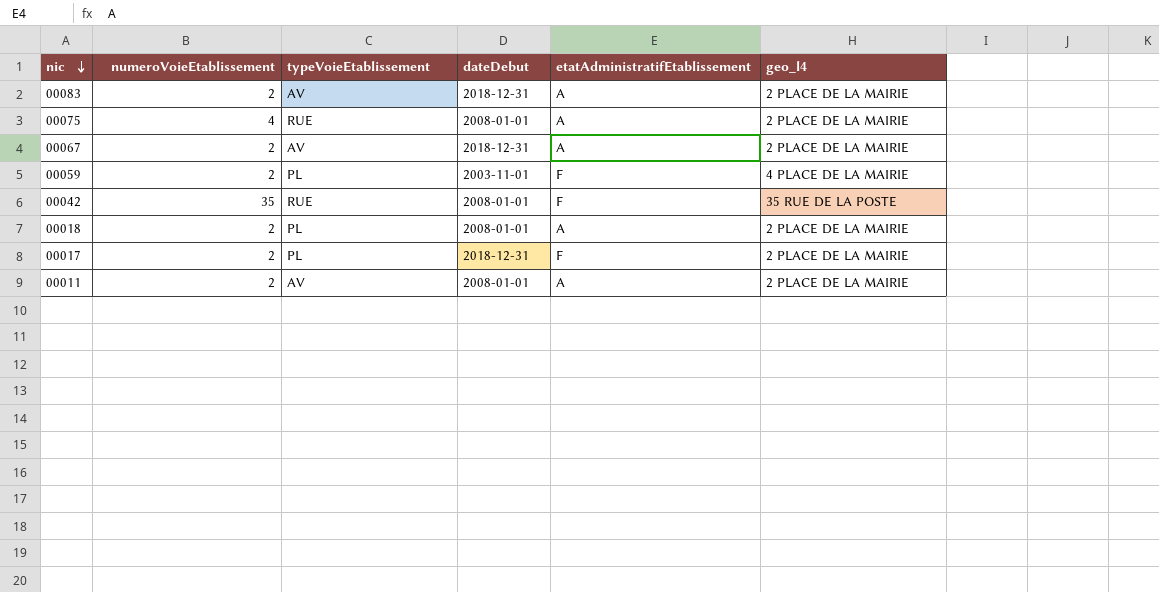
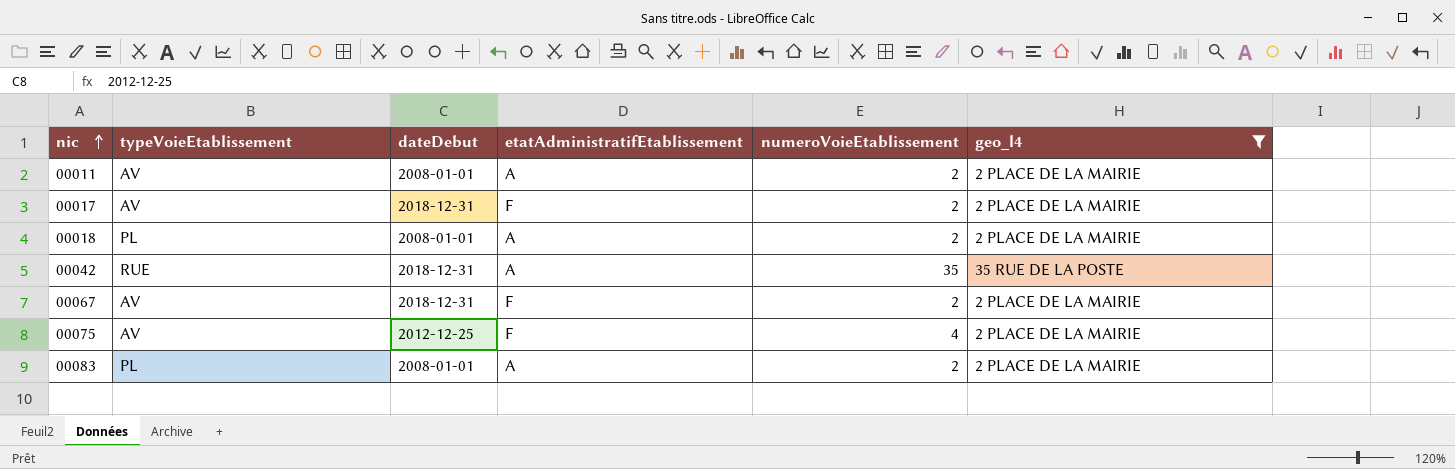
filter: none -> geo_l4 != 4 PLACE DE LA MAIRIE
row order: nic descending -> nic ascending
column numeroVoieEtablissement | position: 2 -> 5
00017 | typeVoieEtablissement: PL -> AV
00042 | dateDebut: 2008-01-01 -> 2018-12-31
00042 | etatAdministratifEtablissement: F -> A
00067 | etatAdministratifEtablissement: A -> F
00075 | typeVoieEtablissement: RUE -> AV
00075 | dateDebut: 2008-01-01 -> 2012-12-25
00075 | etatAdministratifEtablissement: A -> F
00083 | typeVoieEtablissement: AV -> PL
00083 | dateDebut: 2018-12-31 -> 2008-01-01

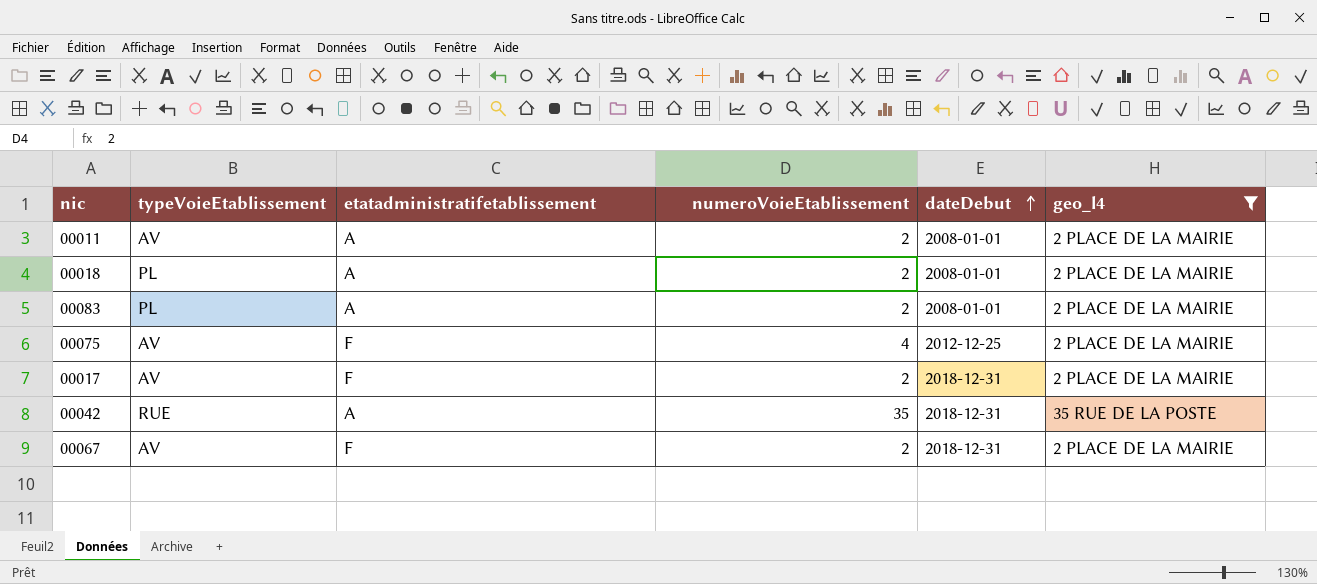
row order: nic ascending -> dateDebut ascending
column name: etatAdministratifEtablissement -> etatadministratifetablissement
column dateDebut | position: 3 -> 5

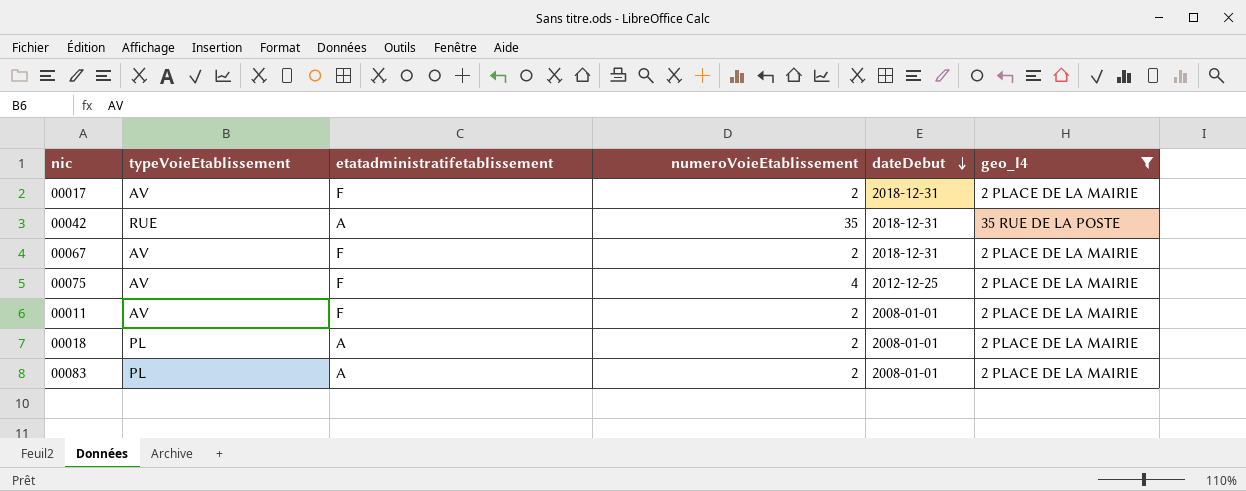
row order: dateDebut ascending -> dateDebut descending
00011 | etatadministratifetablissement: A -> F

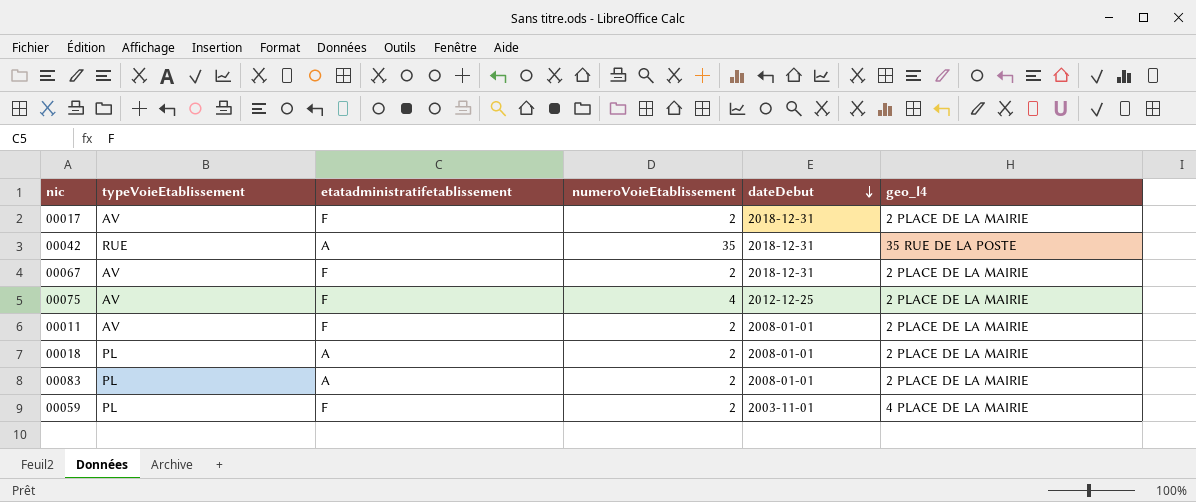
filter: geo_l4 != 4 PLACE DE LA MAIRIE -> none

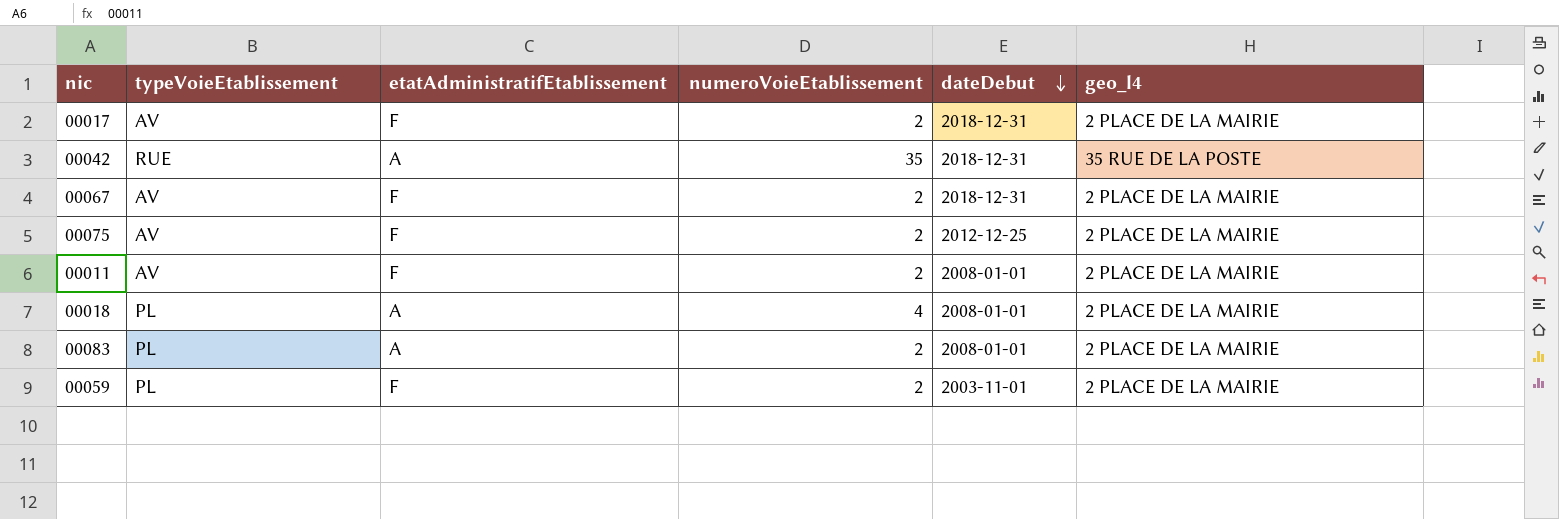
column name: etatadministratifetablissement -> etatAdministratifEtablissement
00075 | numeroVoieEtablissement: 4 -> 2
00018 | numeroVoieEtablissement: 2 -> 4
00059 | geo_l4: 4 PLACE DE LA MAIRIE -> 2 PLACE DE LA MAIRIE

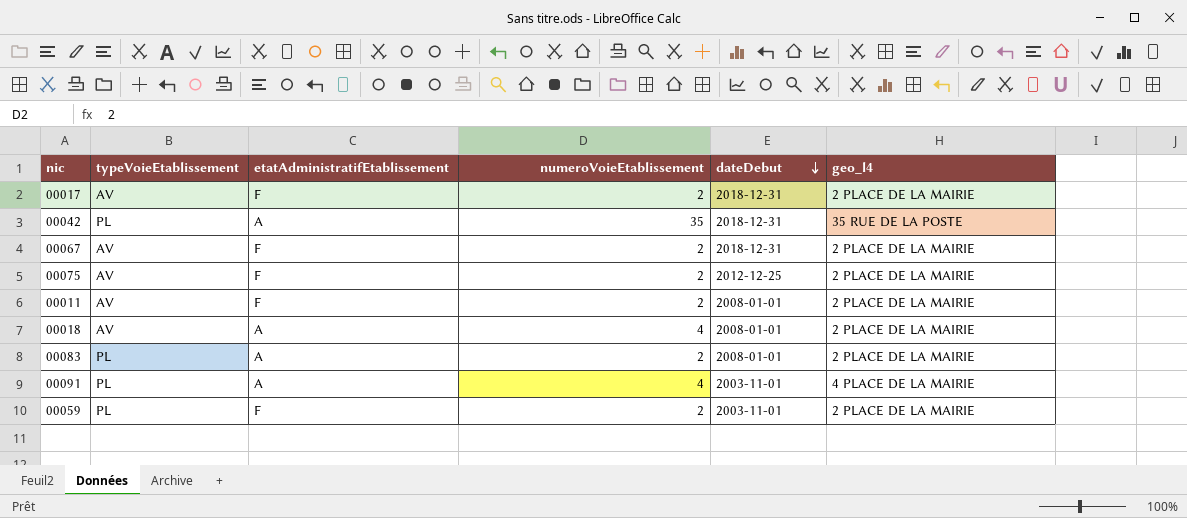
00042 | typeVoieEtablissement: RUE -> PL
00018 | typeVoieEtablissement: PL -> AV
row 00091: none -> PL | A | 4 | 2003-11-01 | 4 PLACE DE LA MAIRIE

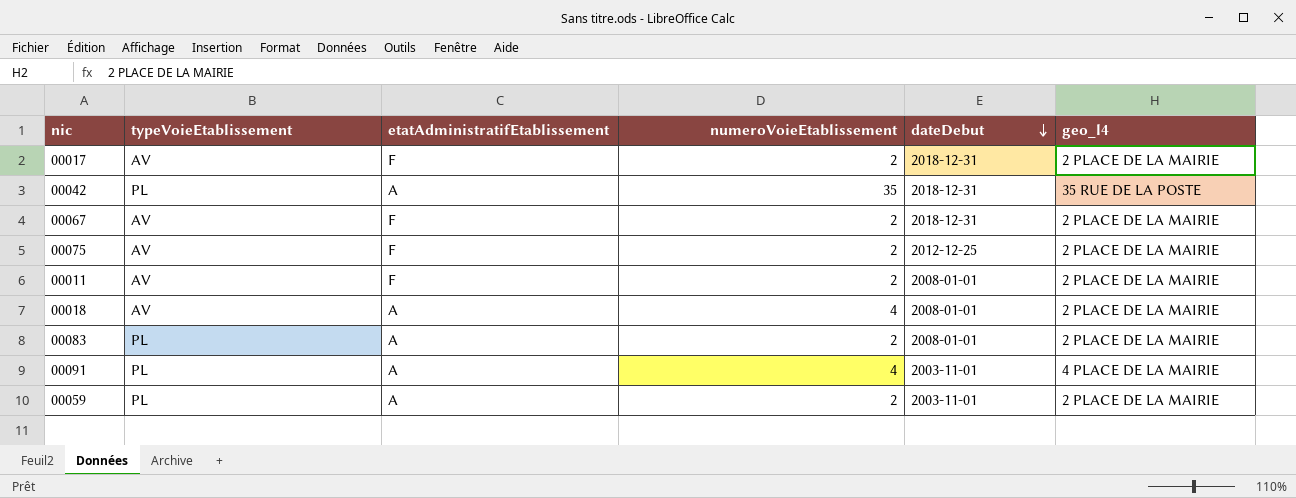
00059 | etatAdministratifEtablissement: F -> A

